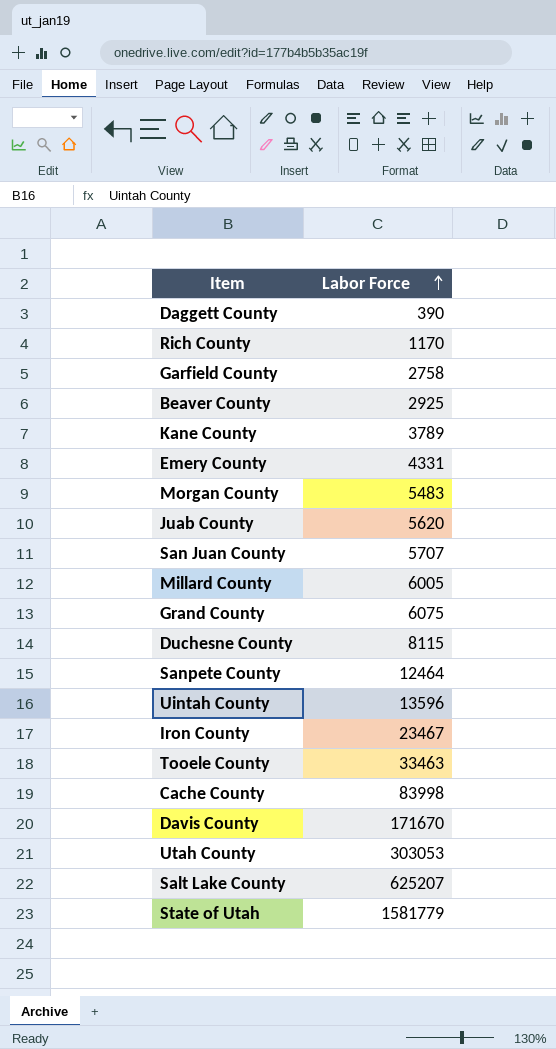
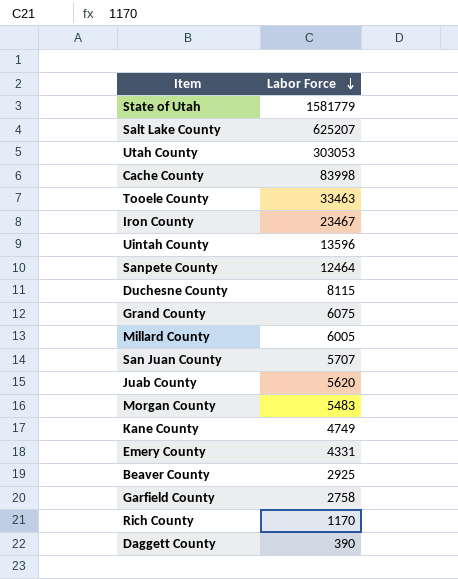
row order: Labor Force ascending -> Labor Force descending
row Davis County: 171670 -> none
Kane County | Labor Force: 3789 -> 4749

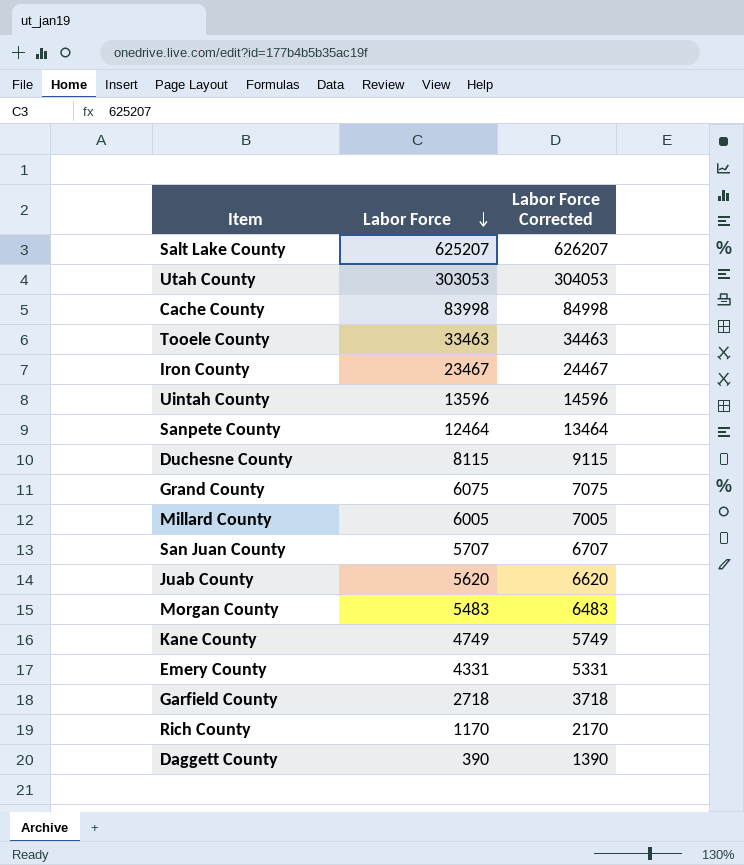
column Labor Force Corrected | formula: none -> [Labor Force] + 1000
row State of Utah: 1581779 -> none
row Beaver County: 2925 -> none
Garfield County | Labor Force: 2758 -> 2718

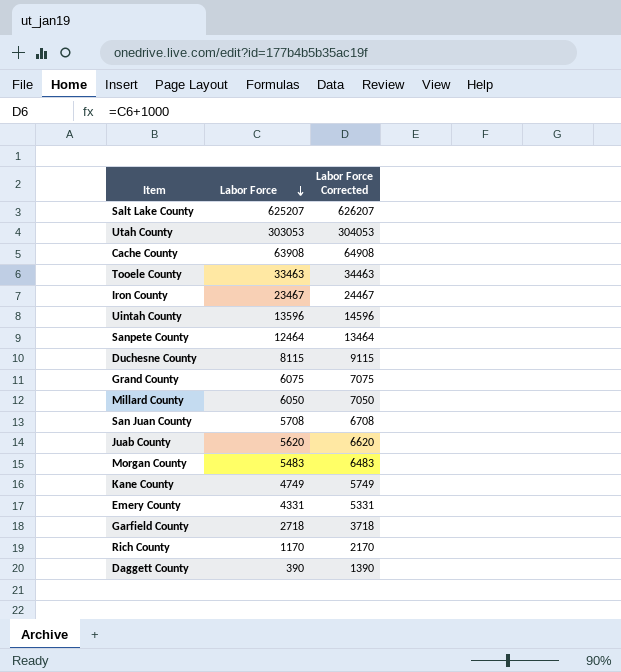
Cache County | Labor Force: 83998 -> 63908
Cache County | Labor Force Corrected: 84998 -> 64908
Millard County | Labor Force: 6005 -> 6050
Millard County | Labor Force Corrected: 7005 -> 7050
San Juan County | Labor Force: 5707 -> 5708
San Juan County | Labor Force Corrected: 6707 -> 6708

